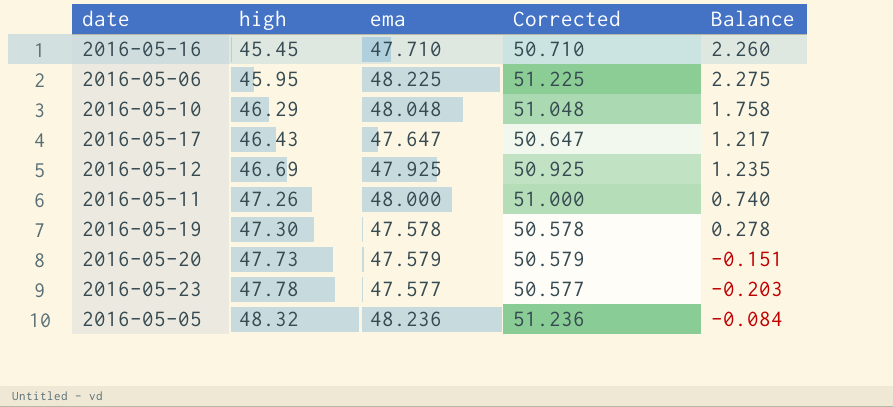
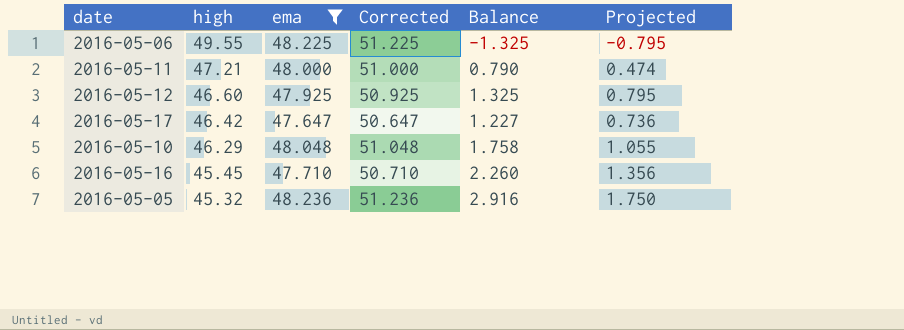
filter: none -> ema >= 47.647
row order: high ascending -> high descending
column Projected | formula: none -> [Balance] * 0.6
2016-05-06 | high: 45.95 -> 49.55
2016-05-06 | Balance: 2.275 -> -1.325
2016-05-11 | high: 47.26 -> 47.21
2016-05-11 | Balance: 0.740 -> 0.790
2016-05-12 | high: 46.69 -> 46.60
2016-05-12 | Balance: 1.235 -> 1.325
2016-05-17 | high: 46.43 -> 46.42
2016-05-17 | Balance: 1.217 -> 1.227
2016-05-05 | high: 48.32 -> 45.32
2016-05-05 | Balance: -0.084 -> 2.916

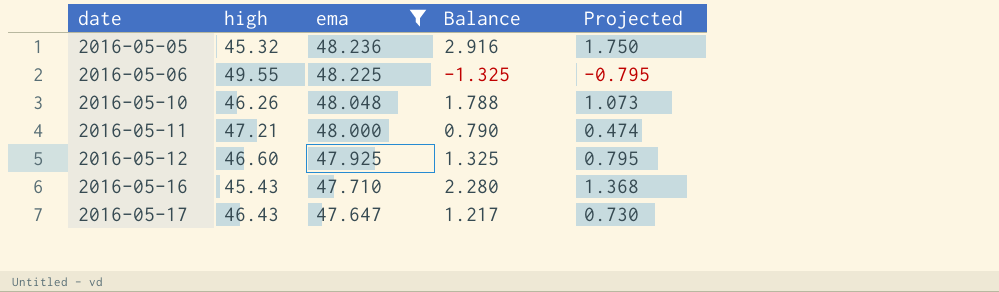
row order: high descending -> date ascending
column Corrected | formula: [ema] + 3 -> none
2016-05-10 | high: 46.29 -> 46.26
2016-05-10 | Balance: 1.758 -> 1.788
2016-05-10 | Projected: 1.055 -> 1.073
2016-05-16 | high: 45.45 -> 45.43
2016-05-16 | Balance: 2.260 -> 2.280
2016-05-16 | Projected: 1.356 -> 1.368
2016-05-17 | high: 46.42 -> 46.43
2016-05-17 | Balance: 1.227 -> 1.217
2016-05-17 | Projected: 0.736 -> 0.730

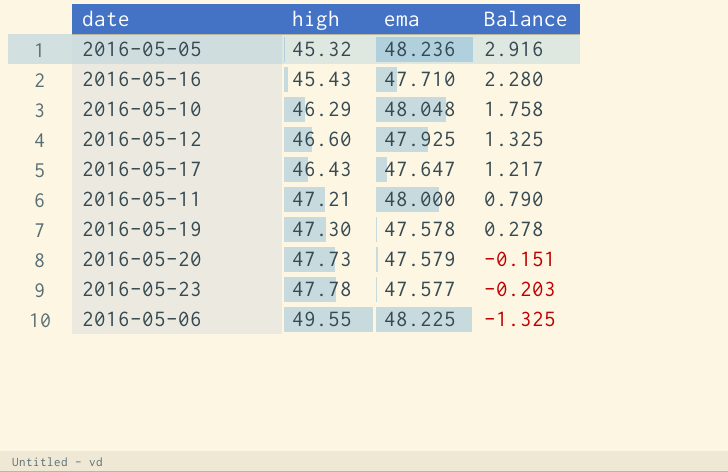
filter: ema >= 47.647 -> none
row order: date ascending -> Balance descending
column Projected | formula: [Balance] * 0.6 -> none
2016-05-10 | high: 46.26 -> 46.29
2016-05-10 | Balance: 1.788 -> 1.758

